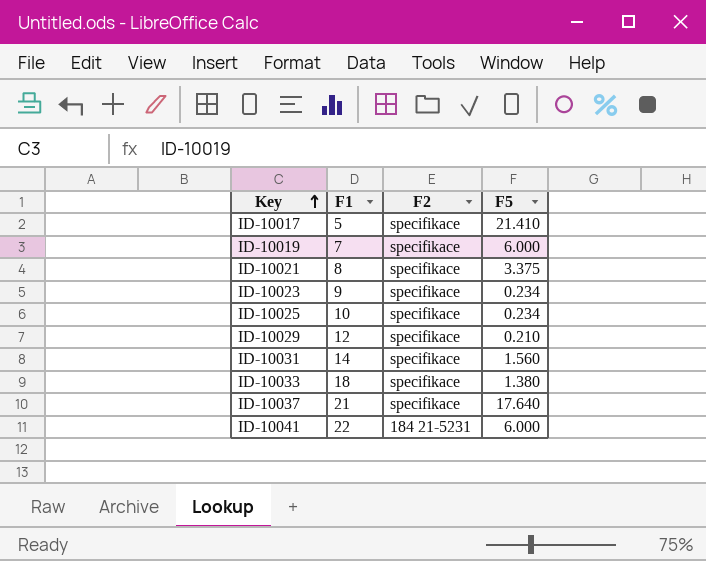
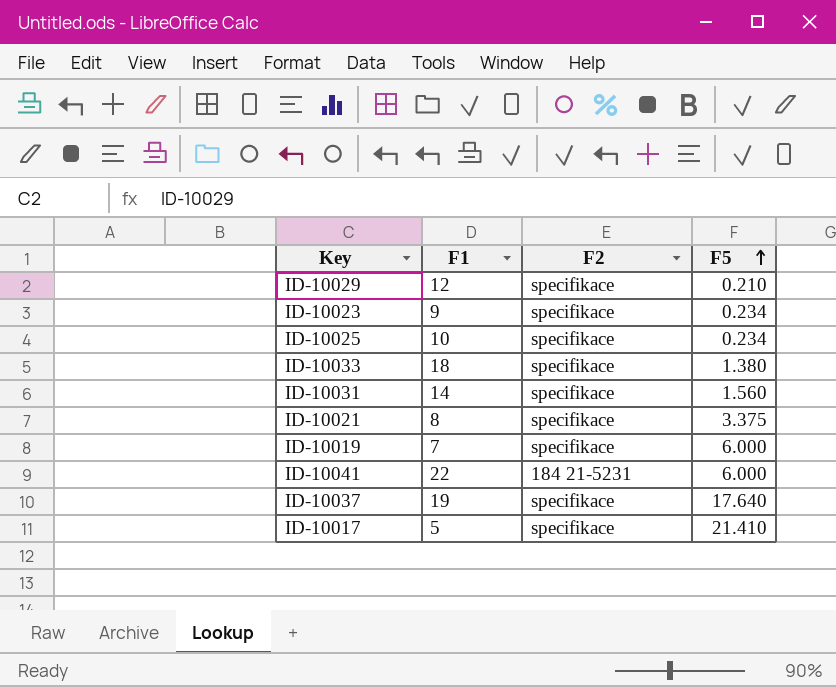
row order: Key ascending -> F5 ascending
ID-10037 | F1: 21 -> 19

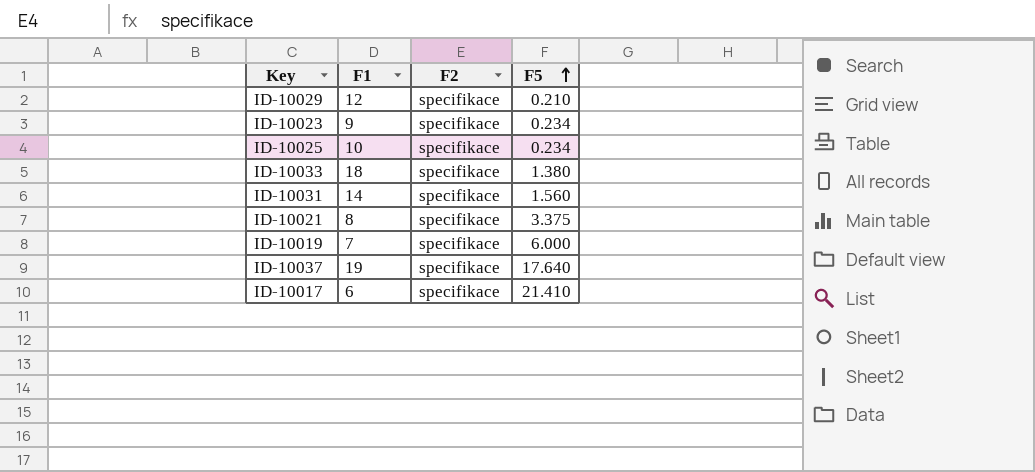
row ID-10041: 22 | 184 21-5231 | 6.000 -> none
ID-10017 | F1: 5 -> 6

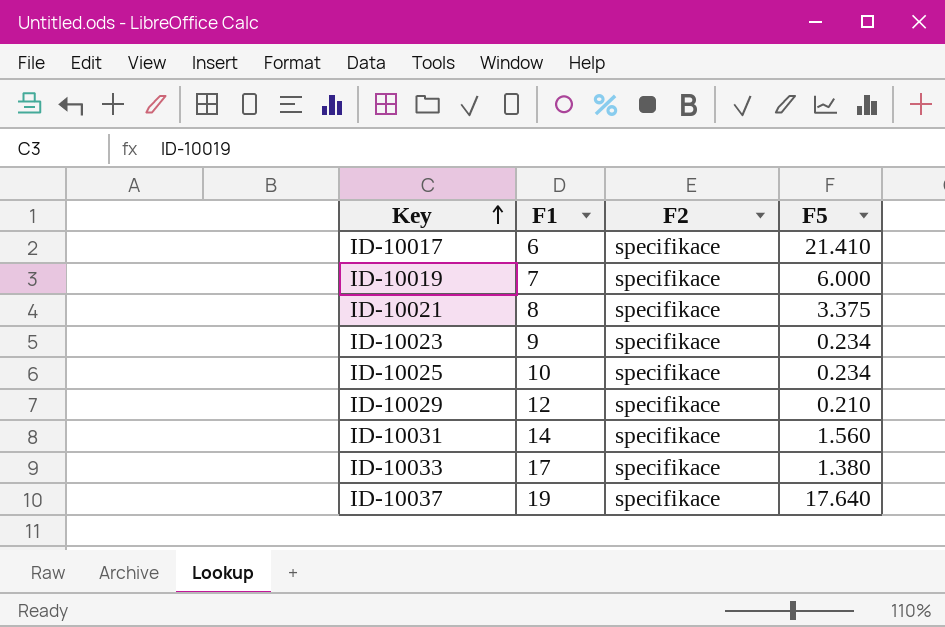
row order: F5 ascending -> Key ascending
ID-10033 | F1: 18 -> 17

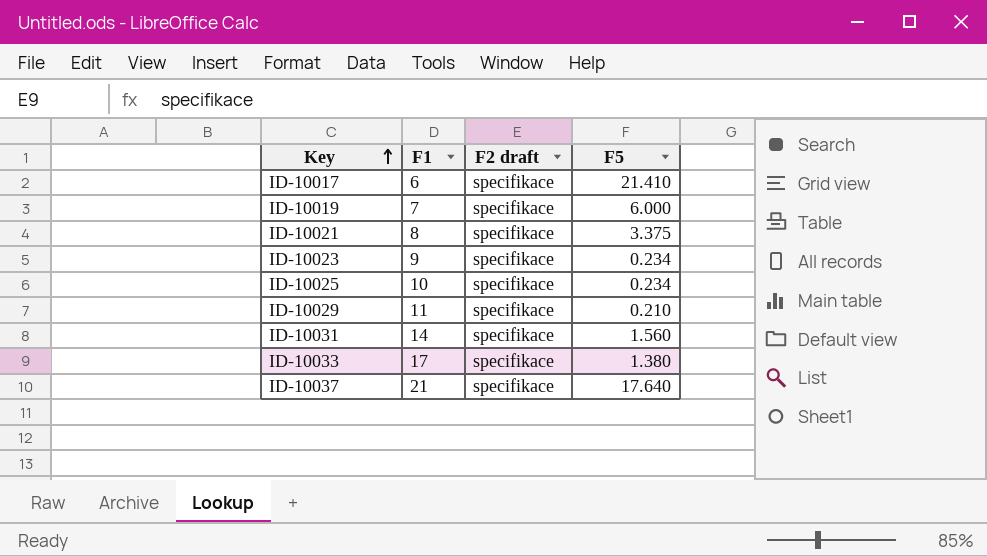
column name: F2 -> F2 draft
ID-10029 | F1: 12 -> 11
ID-10037 | F1: 19 -> 21

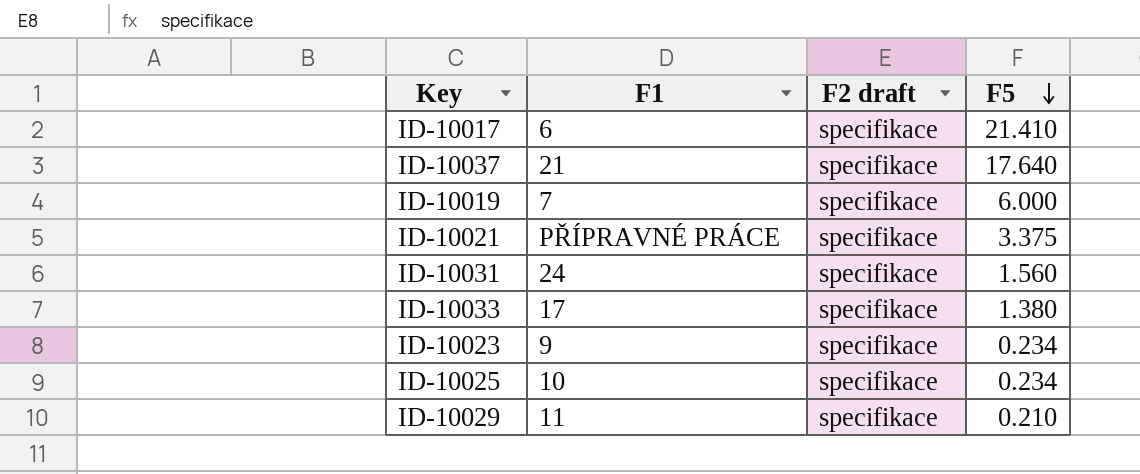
row order: Key ascending -> F5 descending
ID-10021 | F1: 8 -> PŘÍPRAVNÉ PRÁCE
ID-10031 | F1: 14 -> 24

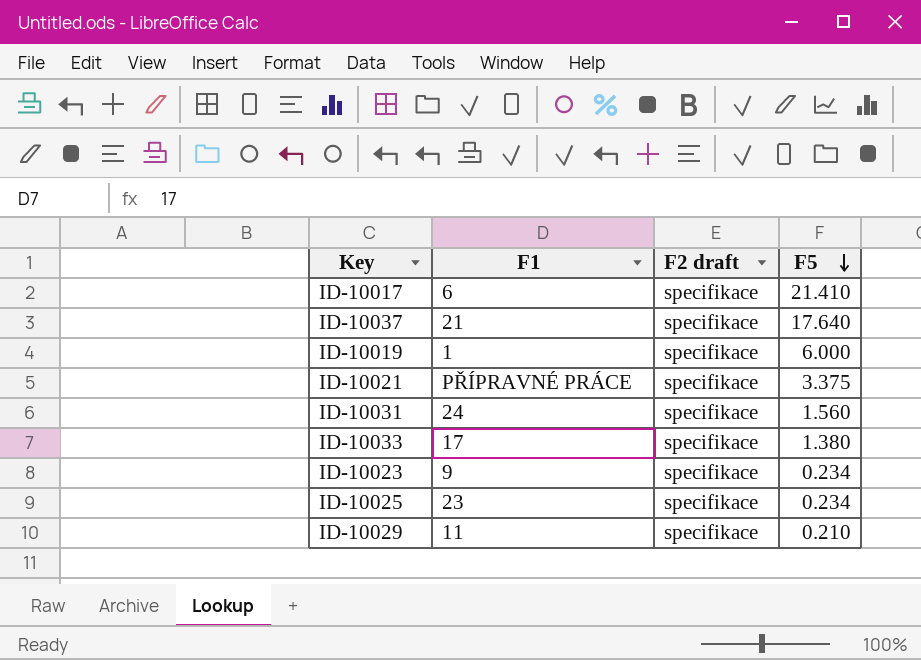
ID-10019 | F1: 7 -> 1
ID-10025 | F1: 10 -> 23

